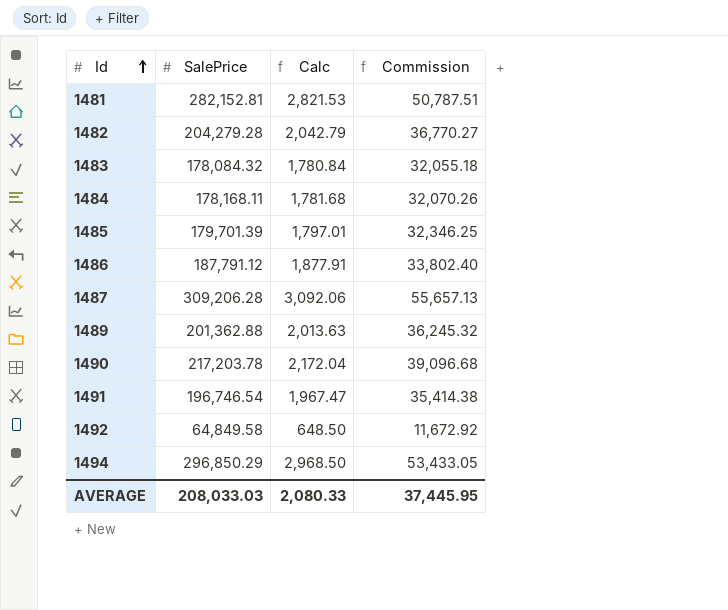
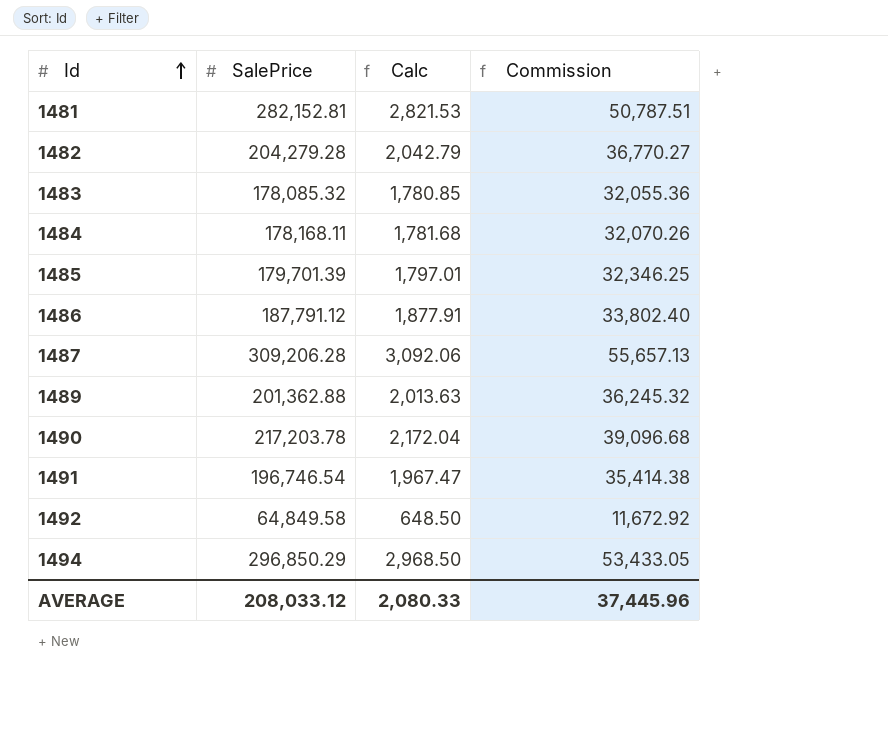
1483 | SalePrice: 178,084.32 -> 178,085.32
1483 | Calc: 1,780.84 -> 1,780.85
1483 | Commission: 32,055.18 -> 32,055.36
AVERAGE | SalePrice: 208,033.03 -> 208,033.12
AVERAGE | Commission: 37,445.95 -> 37,445.96

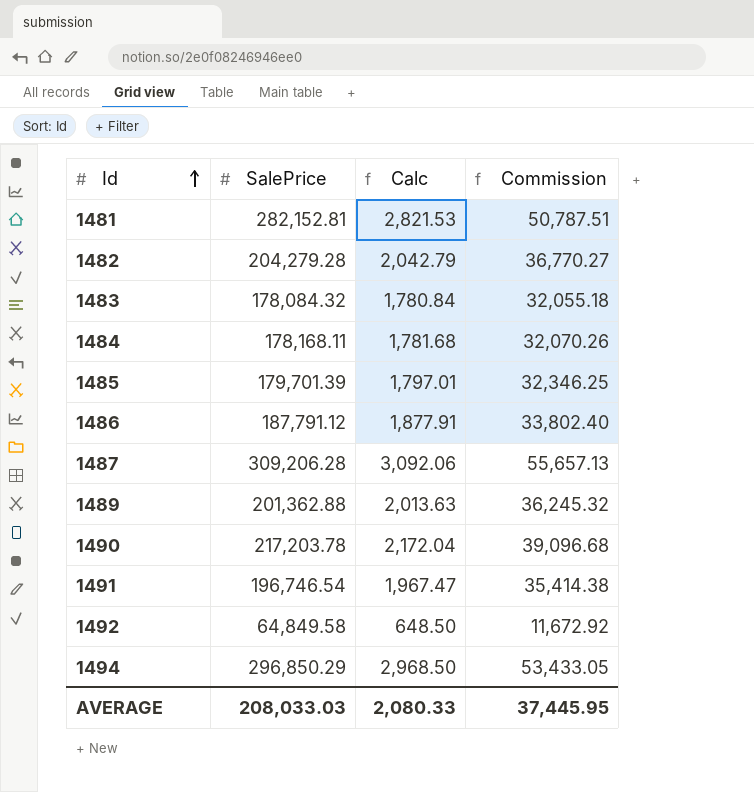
1483 | SalePrice: 178,085.32 -> 178,084.32
1483 | Calc: 1,780.85 -> 1,780.84
1483 | Commission: 32,055.36 -> 32,055.18
AVERAGE | SalePrice: 208,033.12 -> 208,033.03
AVERAGE | Commission: 37,445.96 -> 37,445.95

